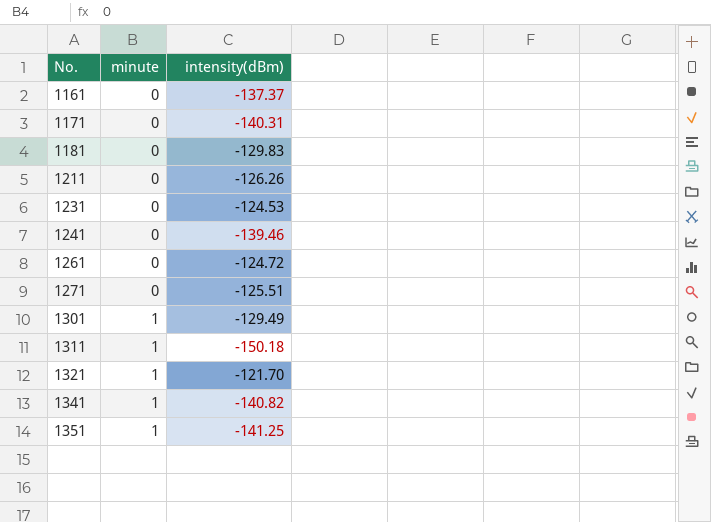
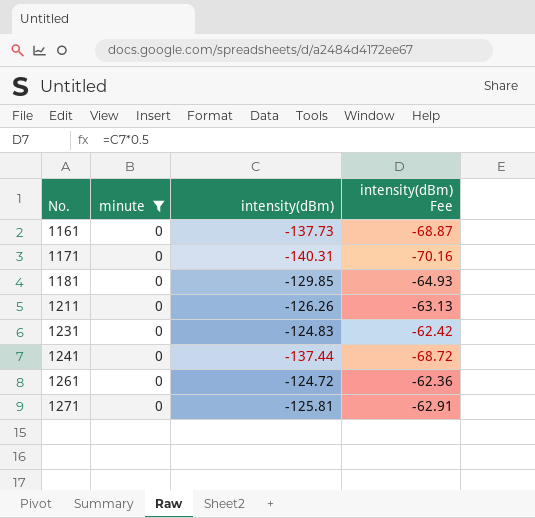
filter: none -> minute = 0
column intensity(dBm) Fee | formula: none -> [intensity(dBm)] * 0.5
1161 | intensity(dBm): -137.37 -> -137.73
1181 | intensity(dBm): -129.83 -> -129.85
1231 | intensity(dBm): -124.53 -> -124.83
1241 | intensity(dBm): -139.46 -> -137.44
1271 | intensity(dBm): -125.51 -> -125.81

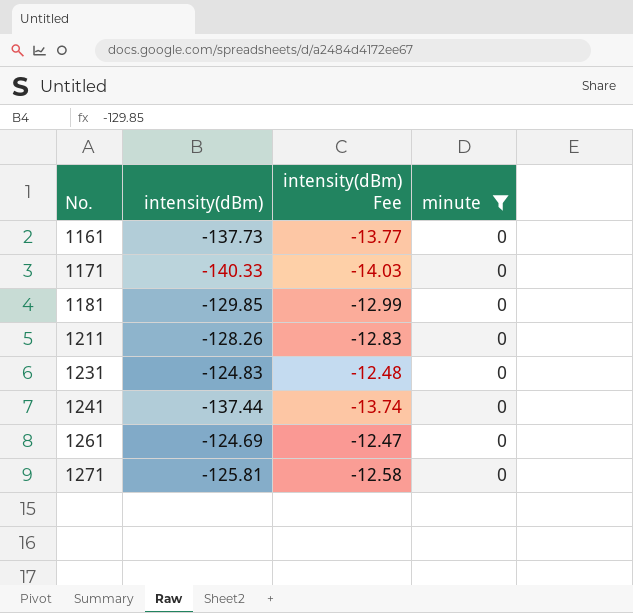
column intensity(dBm) Fee | formula: [intensity(dBm)] * 0.5 -> [intensity(dBm)] * 0.1
column minute | position: 2 -> 4
1171 | intensity(dBm): -140.31 -> -140.33
1211 | intensity(dBm): -126.26 -> -128.26
1261 | intensity(dBm): -124.72 -> -124.69

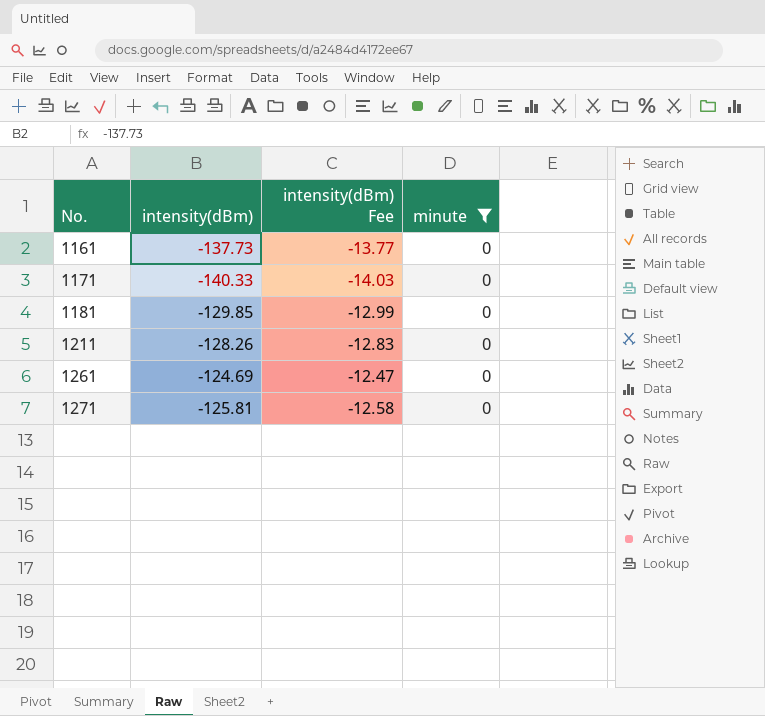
row 1231: -124.83 | -12.48 | 0 -> none
row 1241: -137.44 | -13.74 | 0 -> none

